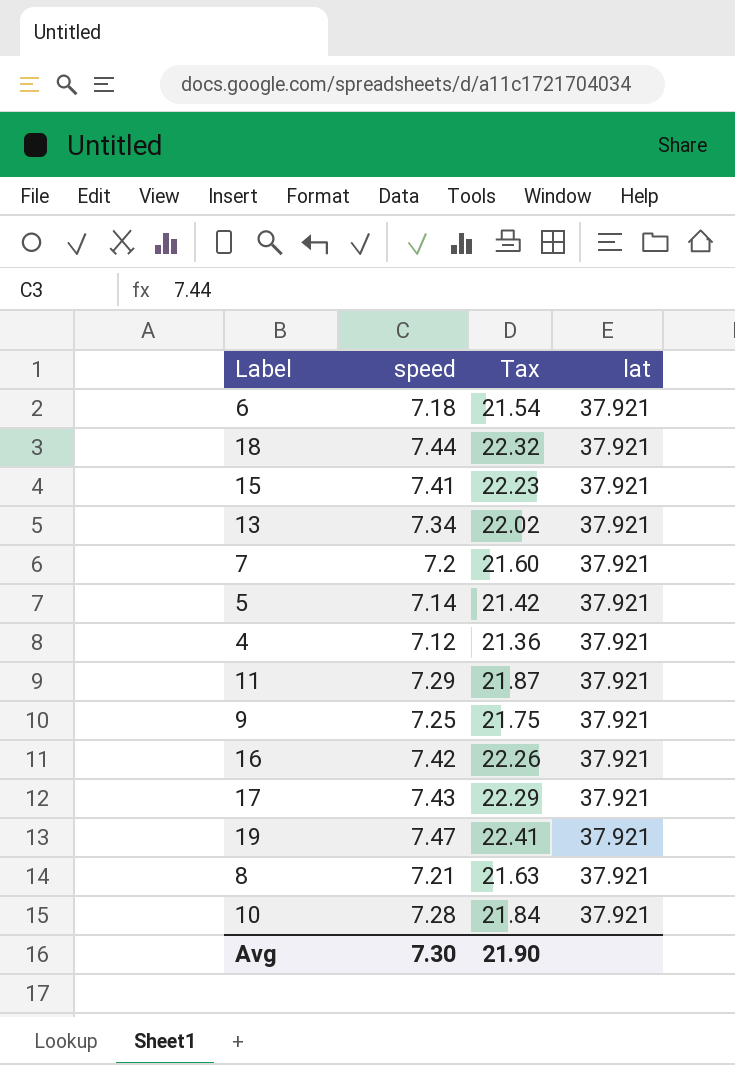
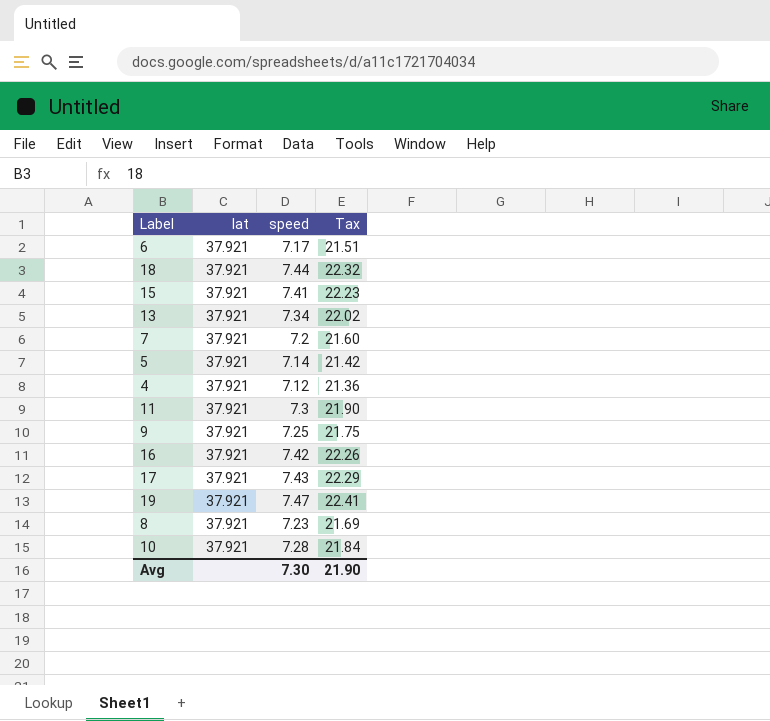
column lat | position: 4 -> 2
6 | speed: 7.18 -> 7.17
6 | Tax: 21.54 -> 21.51
11 | speed: 7.29 -> 7.3
11 | Tax: 21.87 -> 21.90
8 | speed: 7.21 -> 7.23
8 | Tax: 21.63 -> 21.69

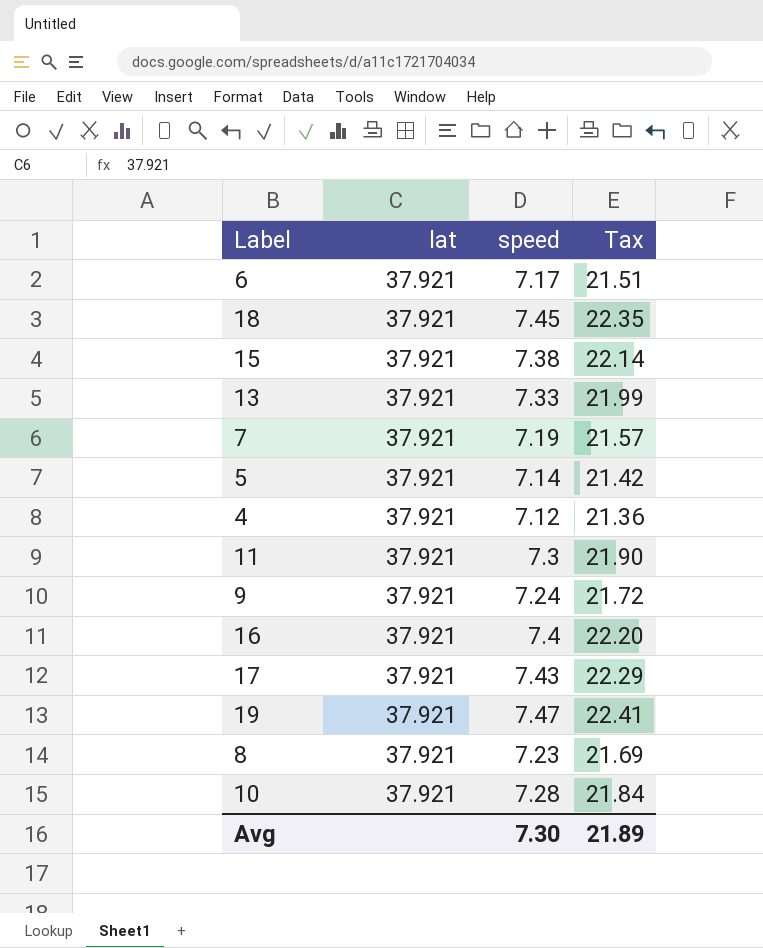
18 | speed: 7.44 -> 7.45
18 | Tax: 22.32 -> 22.35
15 | speed: 7.41 -> 7.38
15 | Tax: 22.23 -> 22.14
13 | speed: 7.34 -> 7.33
13 | Tax: 22.02 -> 21.99
7 | speed: 7.2 -> 7.19
7 | Tax: 21.60 -> 21.57
9 | speed: 7.25 -> 7.24
9 | Tax: 21.75 -> 21.72
16 | speed: 7.42 -> 7.4
16 | Tax: 22.26 -> 22.20
Avg | Tax: 21.90 -> 21.89

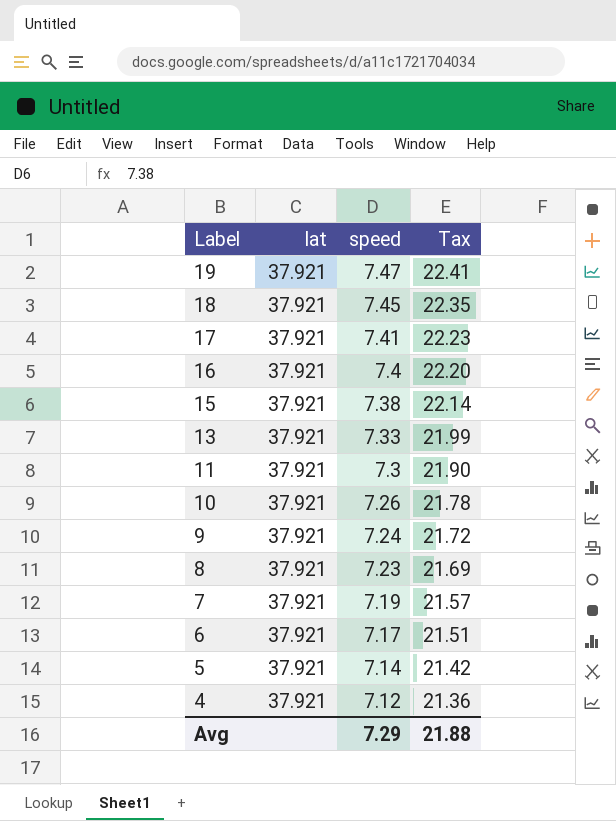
row order: none -> Label descending
17 | speed: 7.43 -> 7.41
17 | Tax: 22.29 -> 22.23
10 | speed: 7.28 -> 7.26
10 | Tax: 21.84 -> 21.78
Avg | speed: 7.30 -> 7.29
Avg | Tax: 21.89 -> 21.88

